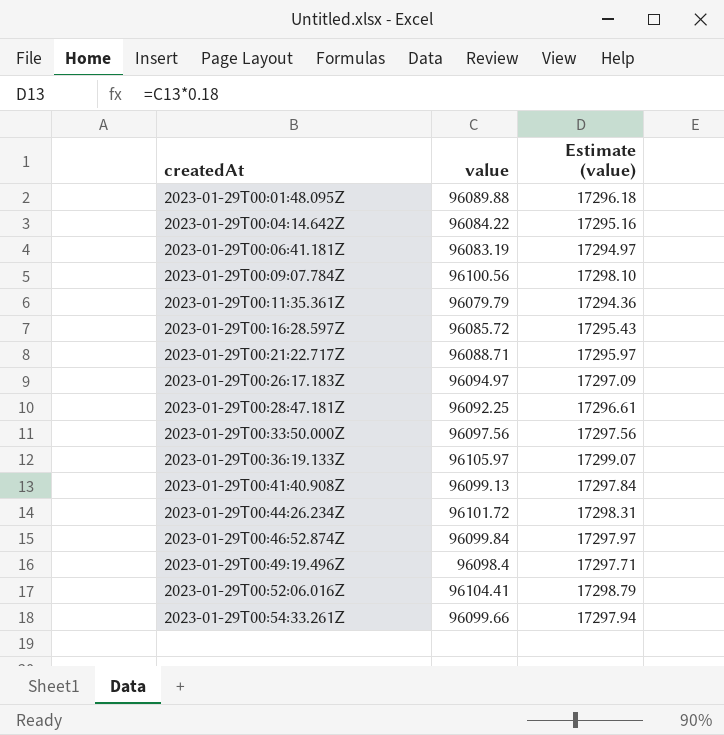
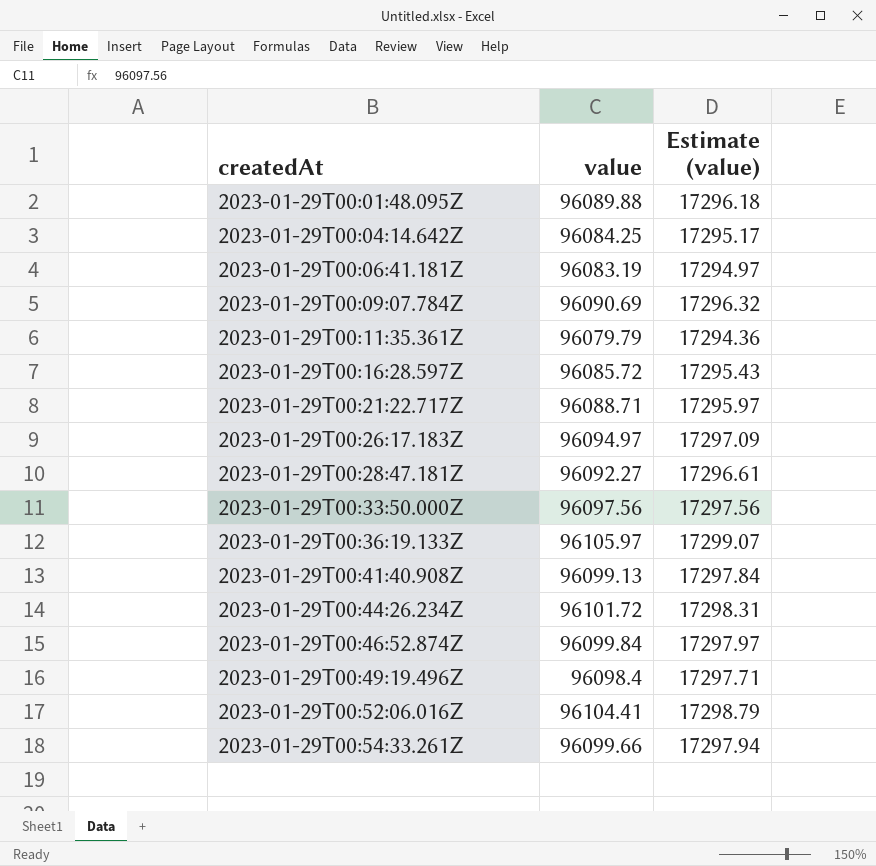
2023-01-29T00:04:14.642Z | value: 96084.22 -> 96084.25
2023-01-29T00:04:14.642Z | Estimate (value): 17295.16 -> 17295.17
2023-01-29T00:09:07.784Z | value: 96100.56 -> 96090.69
2023-01-29T00:09:07.784Z | Estimate (value): 17298.10 -> 17296.32
2023-01-29T00:28:47.181Z | value: 96092.25 -> 96092.27

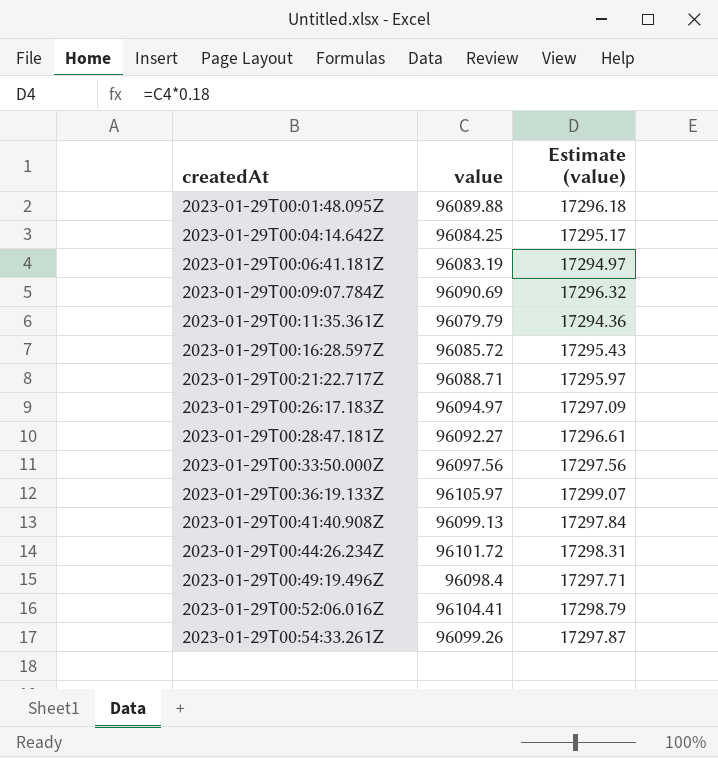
row 2023-01-29T00:46:52.874Z: 96099.84 | 17297.97 -> none
2023-01-29T00:54:33.261Z | value: 96099.66 -> 96099.26
2023-01-29T00:54:33.261Z | Estimate (value): 17297.94 -> 17297.87

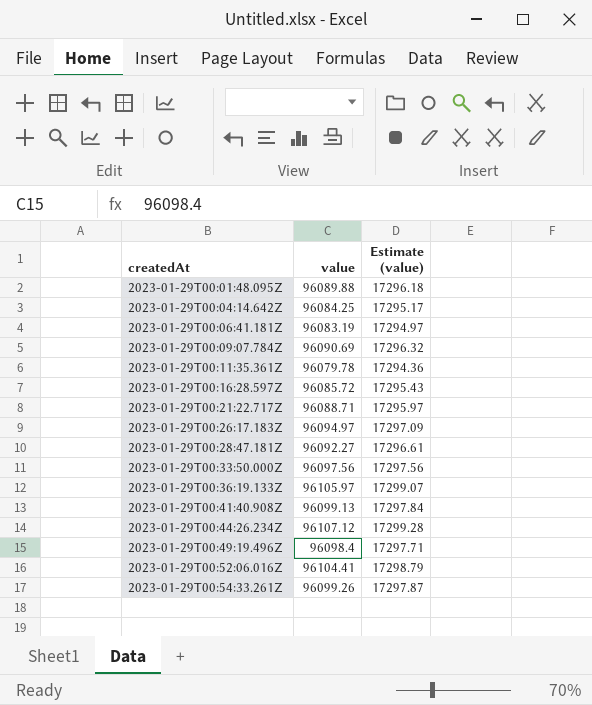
2023-01-29T00:11:35.361Z | value: 96079.79 -> 96079.78
2023-01-29T00:44:26.234Z | value: 96101.72 -> 96107.12
2023-01-29T00:44:26.234Z | Estimate (value): 17298.31 -> 17299.28

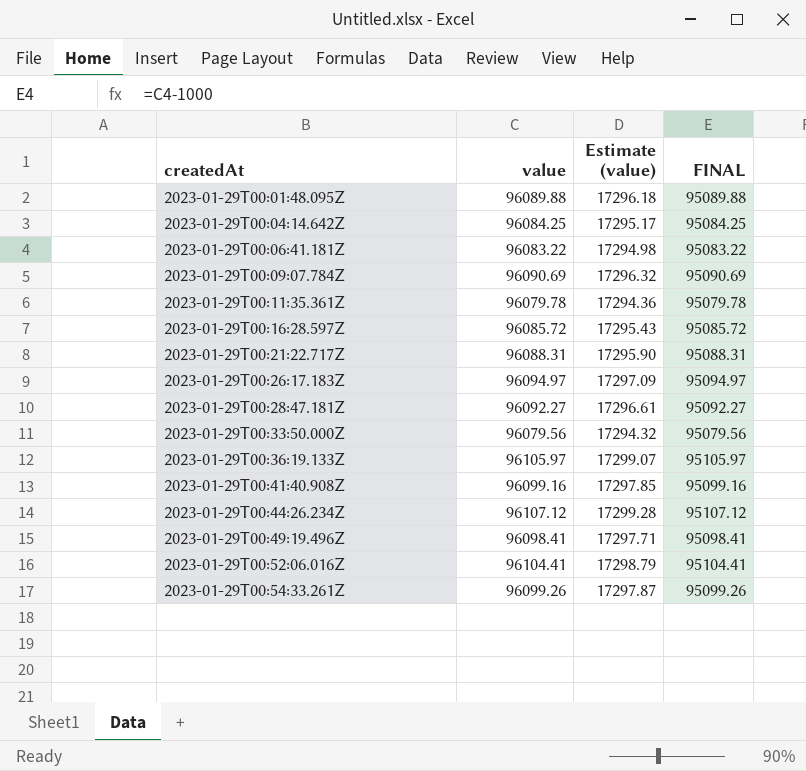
column FINAL | formula: none -> [value] - 1000
2023-01-29T00:06:41.181Z | value: 96083.19 -> 96083.22
2023-01-29T00:06:41.181Z | Estimate (value): 17294.97 -> 17294.98
2023-01-29T00:21:22.717Z | value: 96088.71 -> 96088.31
2023-01-29T00:21:22.717Z | Estimate (value): 17295.97 -> 17295.90
2023-01-29T00:33:50.000Z | value: 96097.56 -> 96079.56
2023-01-29T00:33:50.000Z | Estimate (value): 17297.56 -> 17294.32
2023-01-29T00:41:40.908Z | value: 96099.13 -> 96099.16
2023-01-29T00:41:40.908Z | Estimate (value): 17297.84 -> 17297.85
2023-01-29T00:49:19.496Z | value: 96098.4 -> 96098.41

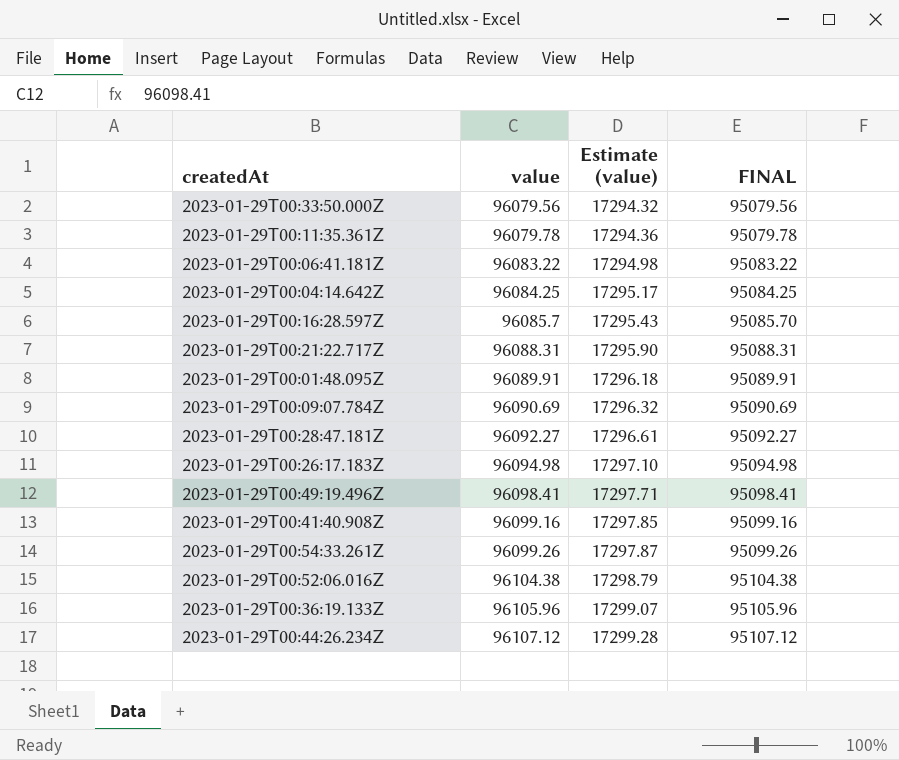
row order: createdAt ascending -> value ascending
2023-01-29T00:16:28.597Z | value: 96085.72 -> 96085.7
2023-01-29T00:16:28.597Z | FINAL: 95085.72 -> 95085.70
2023-01-29T00:01:48.095Z | value: 96089.88 -> 96089.91
2023-01-29T00:01:48.095Z | FINAL: 95089.88 -> 95089.91
2023-01-29T00:26:17.183Z | value: 96094.97 -> 96094.98
2023-01-29T00:26:17.183Z | Estimate (value): 17297.09 -> 17297.10
2023-01-29T00:26:17.183Z | FINAL: 95094.97 -> 95094.98
2023-01-29T00:52:06.016Z | value: 96104.41 -> 96104.38
2023-01-29T00:52:06.016Z | FINAL: 95104.41 -> 95104.38
2023-01-29T00:36:19.133Z | value: 96105.97 -> 96105.96
2023-01-29T00:36:19.133Z | FINAL: 95105.97 -> 95105.96

